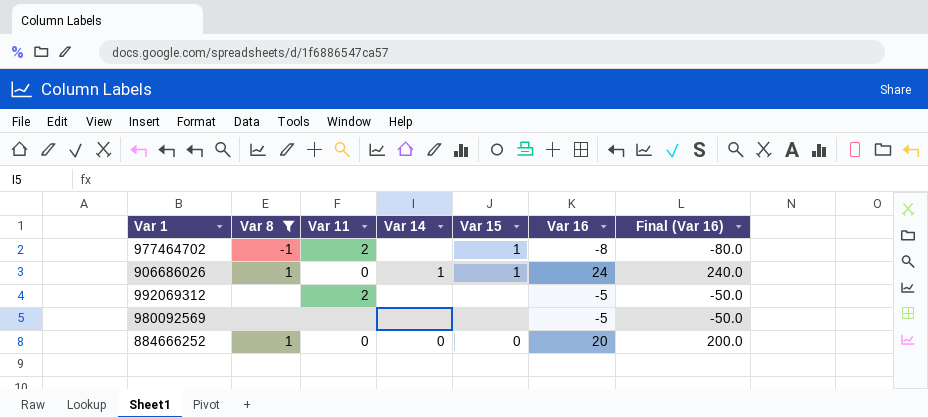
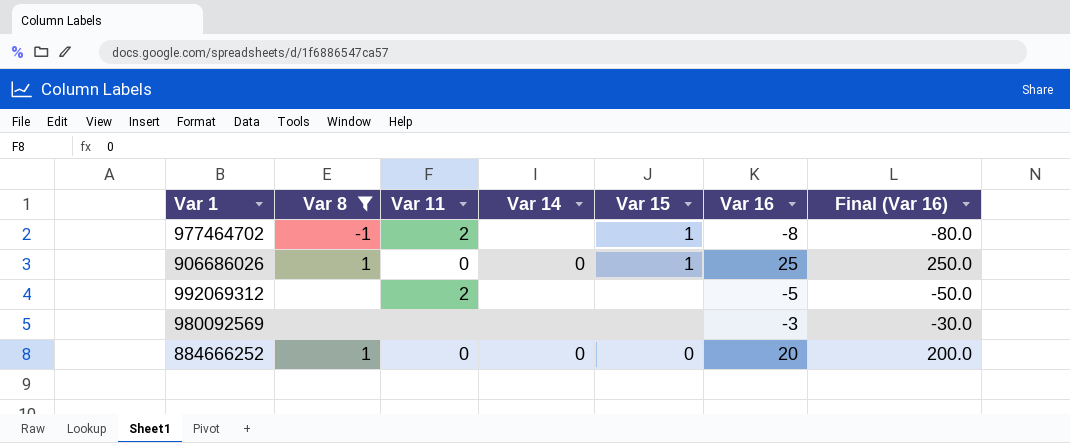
906686026 | Var 14: 1 -> 0
906686026 | Var 16: 24 -> 25
906686026 | Final (Var 16): 240.0 -> 250.0
980092569 | Var 16: -5 -> -3
980092569 | Final (Var 16): -50.0 -> -30.0

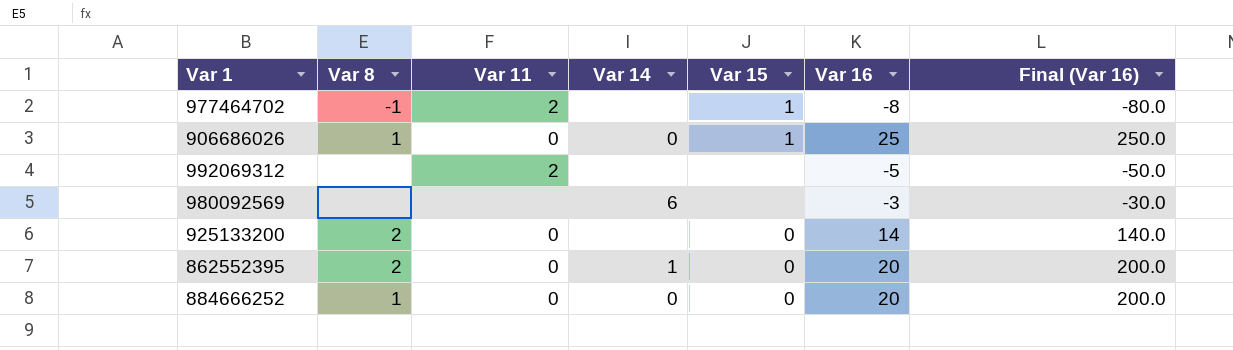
filter: Var 8 != 2 -> none
980092569 | Var 14: none -> 6

